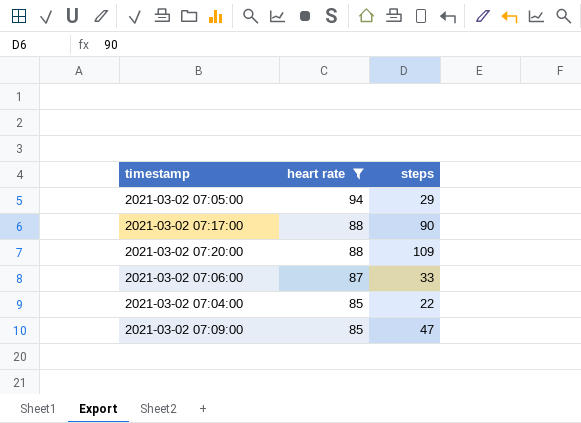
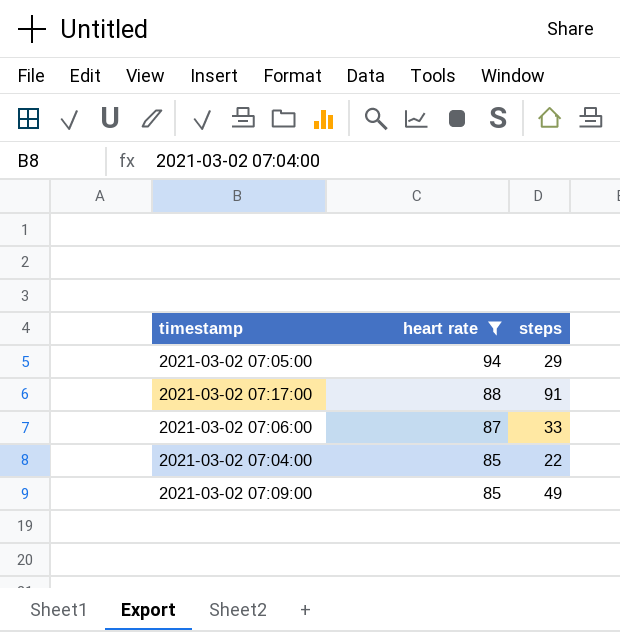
row 2021-03-02 07:20:00: 88 | 109 -> none
2021-03-02 07:17:00 | steps: 90 -> 91
2021-03-02 07:09:00 | steps: 47 -> 49

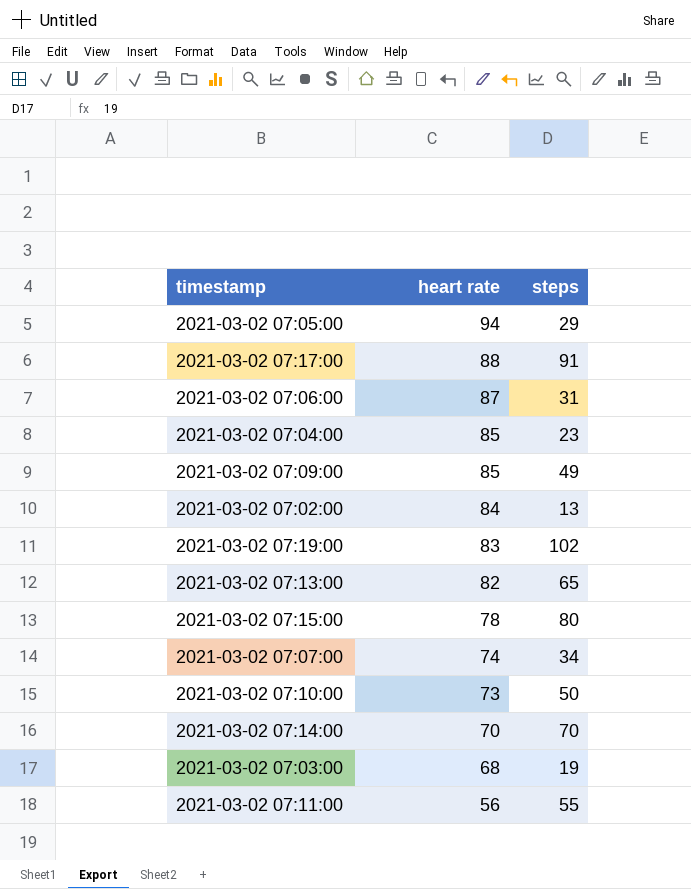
filter: heart rate >= 85 -> none
2021-03-02 07:06:00 | steps: 33 -> 31
2021-03-02 07:04:00 | steps: 22 -> 23

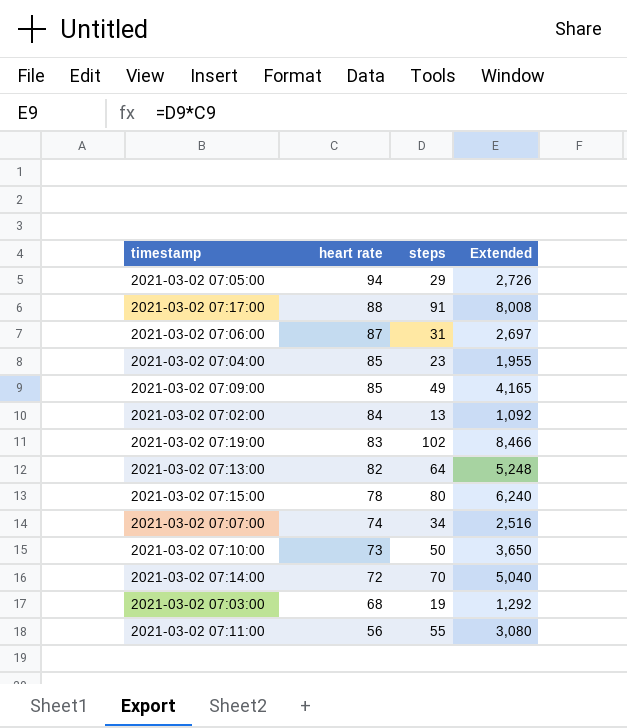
column Extended | formula: none -> [heart rate] * [steps]
2021-03-02 07:13:00 | steps: 65 -> 64
2021-03-02 07:14:00 | heart rate: 70 -> 72

